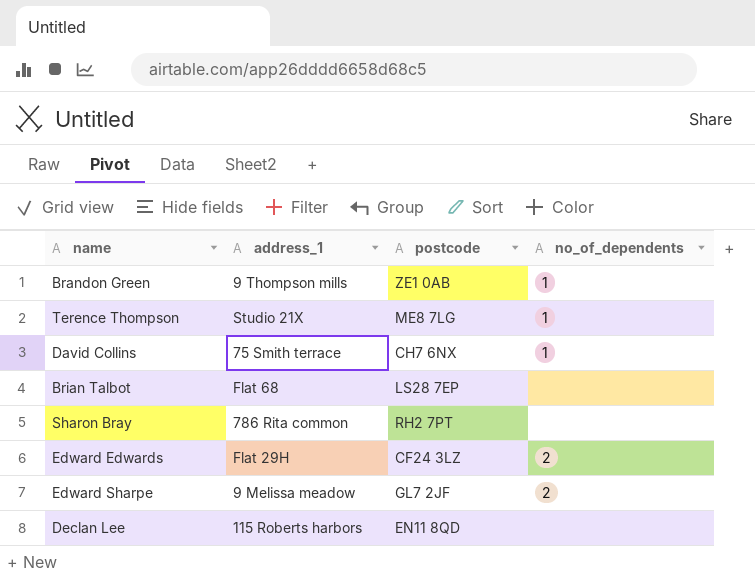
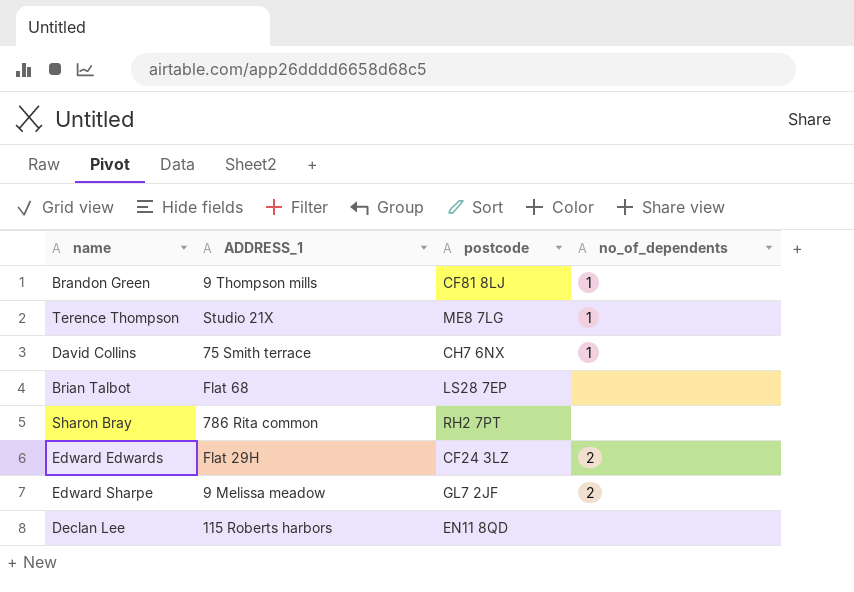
column name: address_1 -> ADDRESS_1
Brandon Green | postcode: ZE1 0AB -> CF81 8LJ

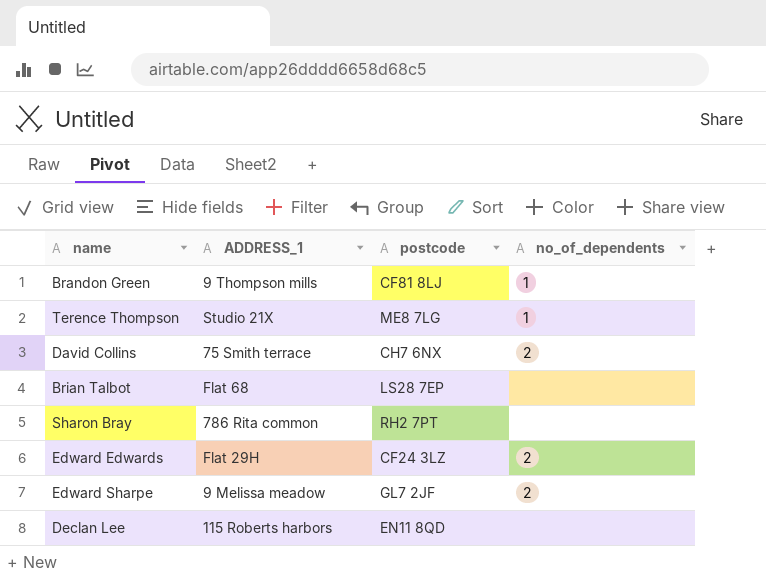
David Collins | no_of_dependents: 1 -> 2

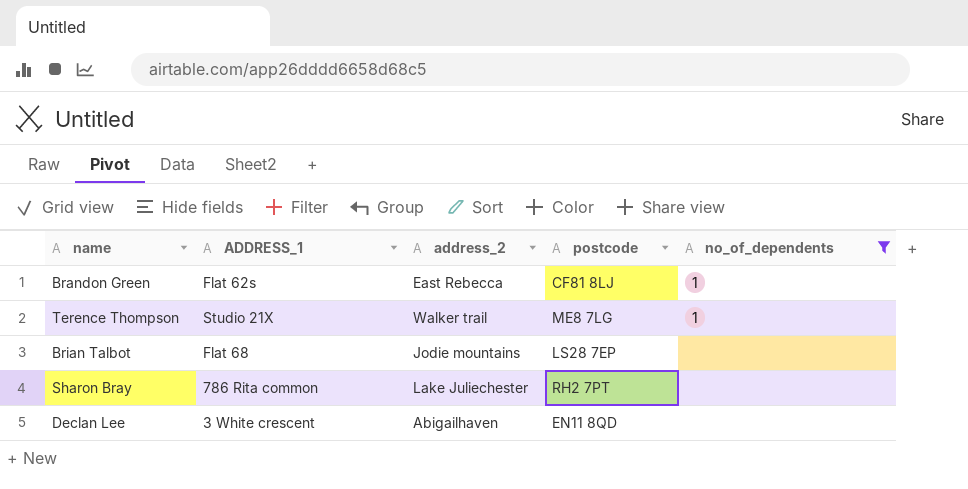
filter: none -> no_of_dependents != 2
column address_2 | position: none -> 3
Brandon Green | ADDRESS_1: 9 Thompson mills -> Flat 62s
Declan Lee | ADDRESS_1: 115 Roberts harbors -> 3 White crescent

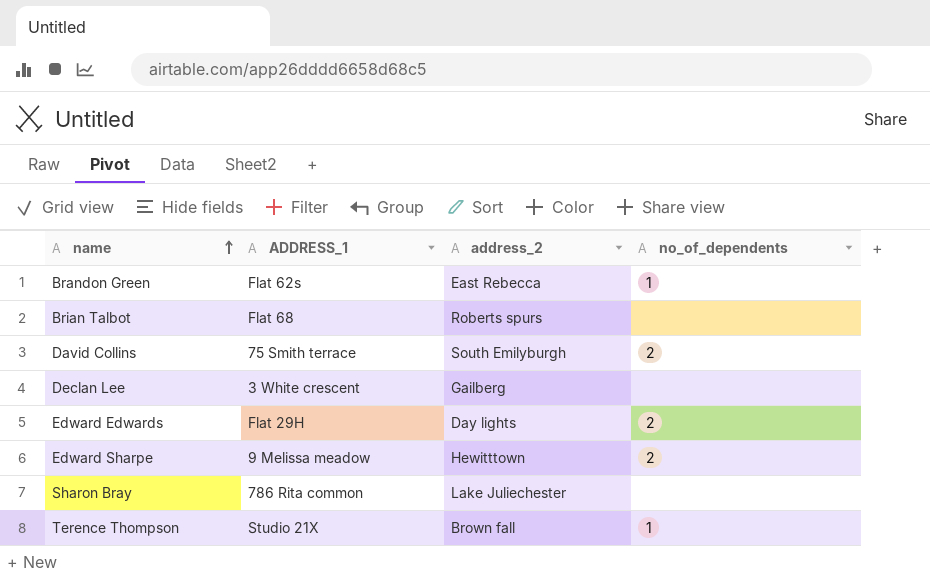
filter: no_of_dependents != 2 -> none
row order: none -> name ascending
column postcode | position: 4 -> none
Brian Talbot | address_2: Jodie mountains -> Roberts spurs
Declan Lee | address_2: Abigailhaven -> Gailberg
Terence Thompson | address_2: Walker trail -> Brown fall

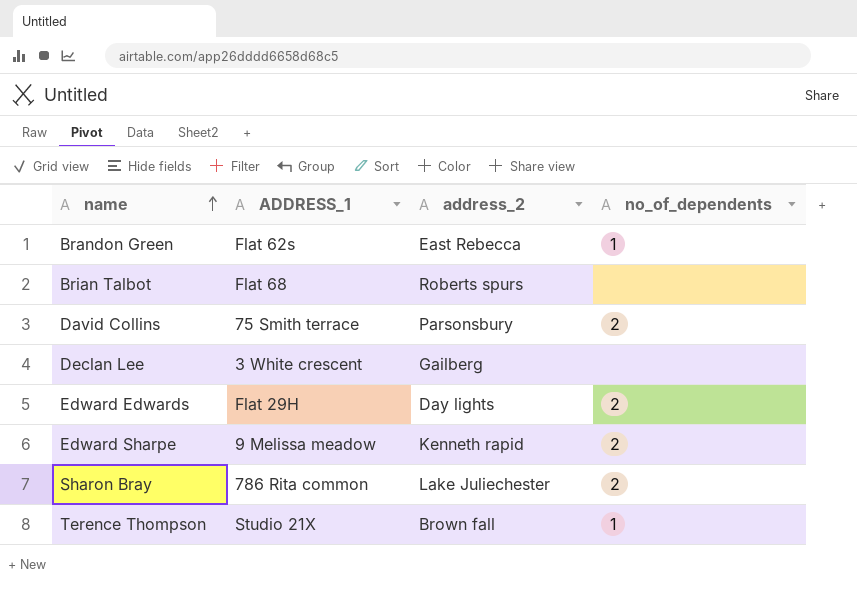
David Collins | address_2: South Emilyburgh -> Parsonsbury
Edward Sharpe | address_2: Hewitttown -> Kenneth rapid
Sharon Bray | no_of_dependents: none -> 2

